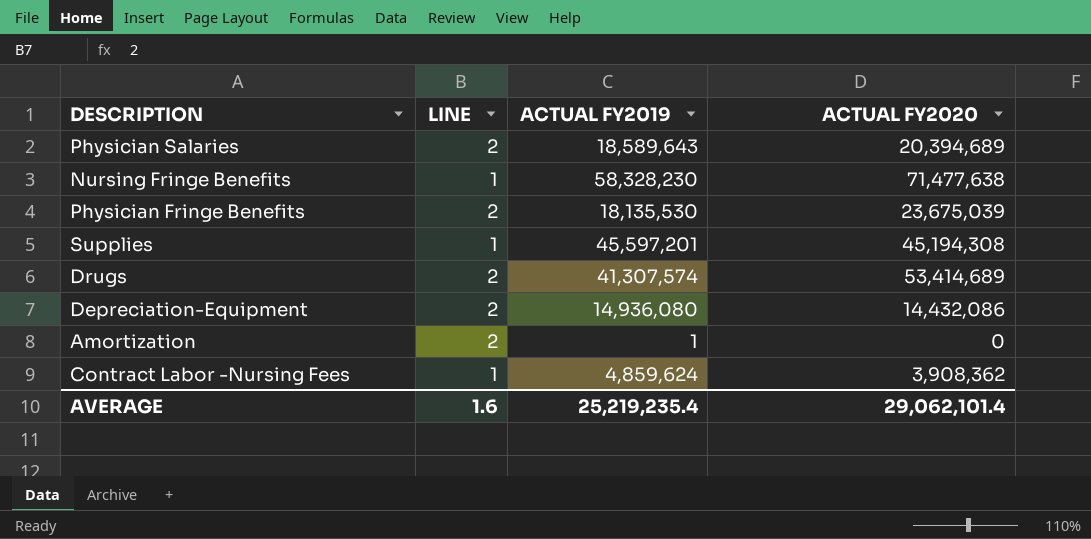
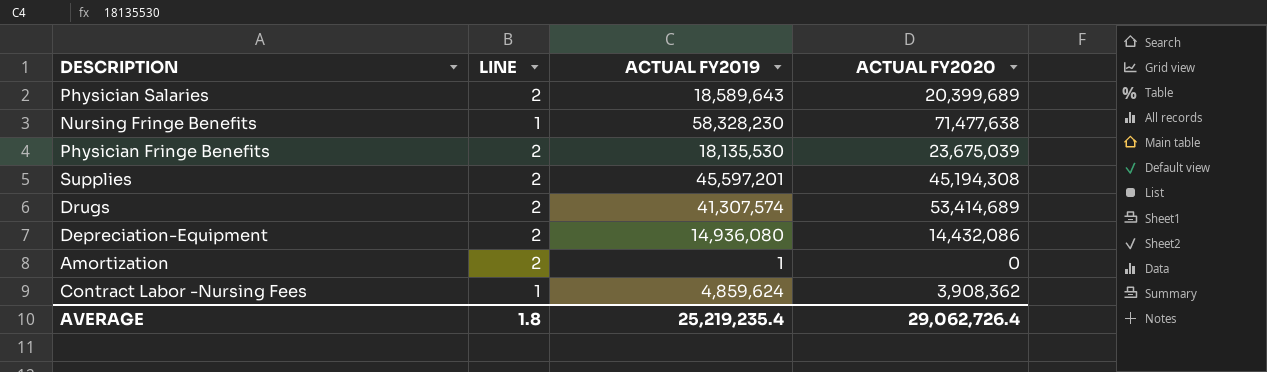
Physician Salaries | ACTUAL FY2020: 20,394,689 -> 20,399,689
Supplies | LINE: 1 -> 2
AVERAGE | LINE: 1.6 -> 1.8
AVERAGE | ACTUAL FY2020: 29,062,101.4 -> 29,062,726.4

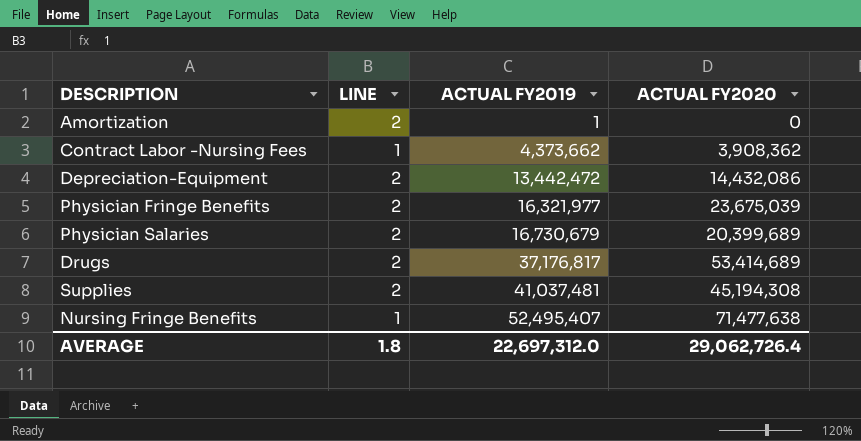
row order: none -> ACTUAL FY2019 ascending
Contract Labor -Nursing Fees | ACTUAL FY2019: 4,859,624 -> 4,373,662
Depreciation-Equipment | ACTUAL FY2019: 14,936,080 -> 13,442,472
Physician Fringe Benefits | ACTUAL FY2019: 18,135,530 -> 16,321,977
Physician Salaries | ACTUAL FY2019: 18,589,643 -> 16,730,679
Drugs | ACTUAL FY2019: 41,307,574 -> 37,176,817
Supplies | ACTUAL FY2019: 45,597,201 -> 41,037,481
Nursing Fringe Benefits | ACTUAL FY2019: 58,328,230 -> 52,495,407
AVERAGE | ACTUAL FY2019: 25,219,235.4 -> 22,697,312.0

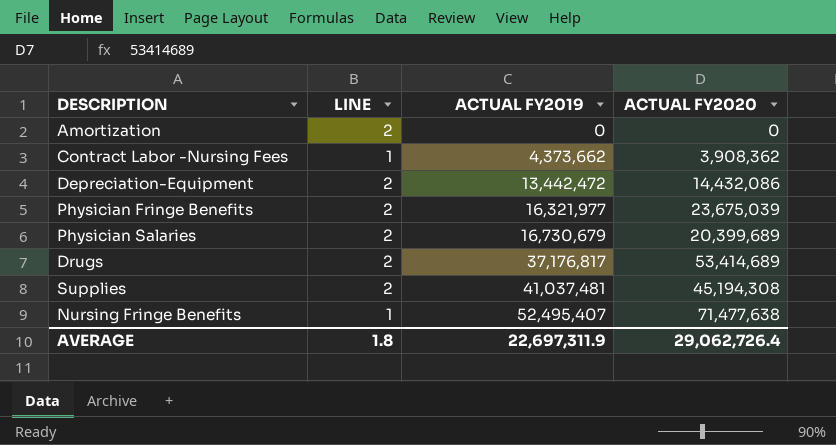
Amortization | ACTUAL FY2019: 1 -> 0
AVERAGE | ACTUAL FY2019: 22,697,312.0 -> 22,697,311.9

